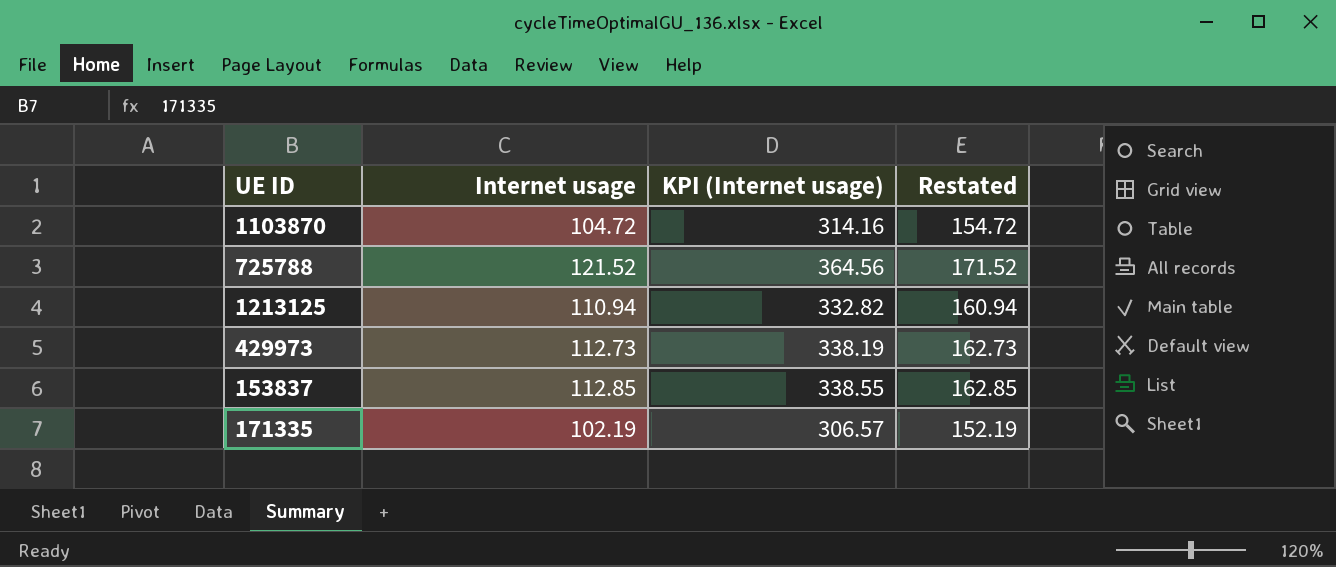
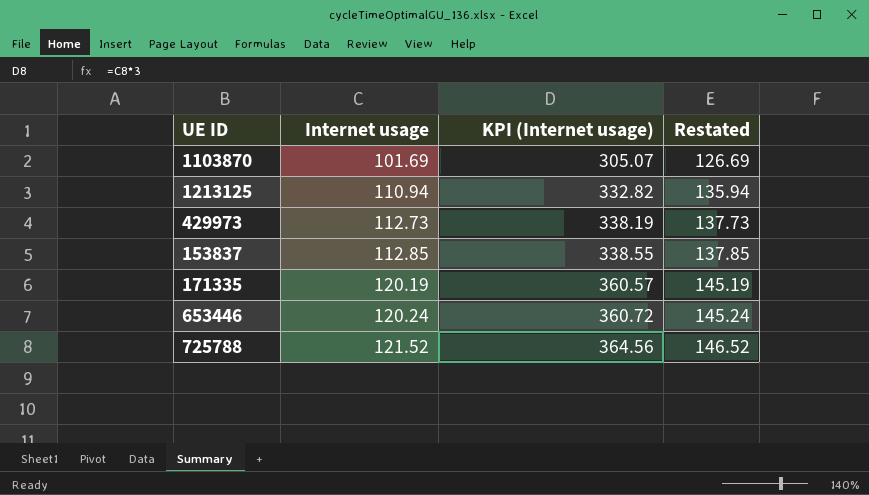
row order: none -> Internet usage ascending
column Restated | formula: [Internet usage] + 50 -> [Internet usage] + 25
1103870 | Internet usage: 104.72 -> 101.69
1103870 | KPI (Internet usage): 314.16 -> 305.07
171335 | Internet usage: 102.19 -> 120.19
171335 | KPI (Internet usage): 306.57 -> 360.57
row 653446: none -> 120.24 | 360.72 | 145.24

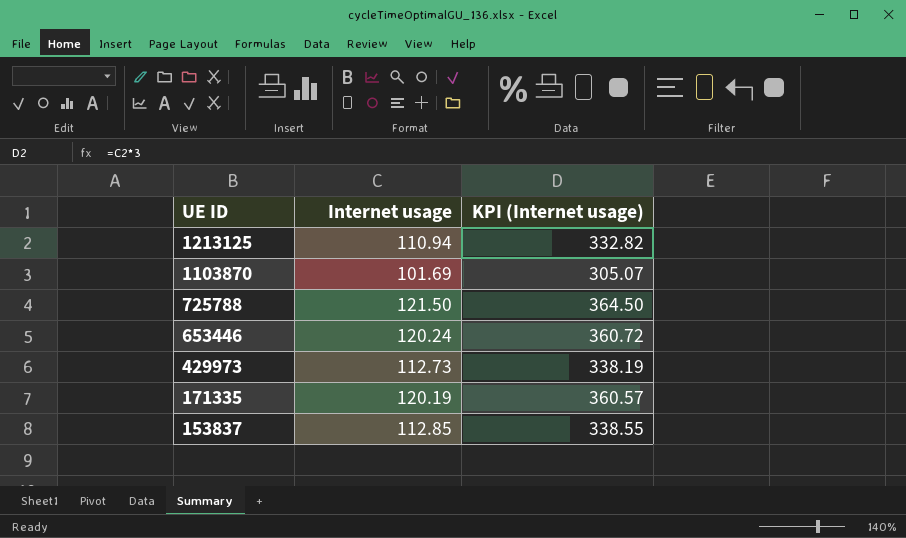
row order: Internet usage ascending -> UE ID descending
column Restated | formula: [Internet usage] + 25 -> none
725788 | Internet usage: 121.52 -> 121.50
725788 | KPI (Internet usage): 364.56 -> 364.50

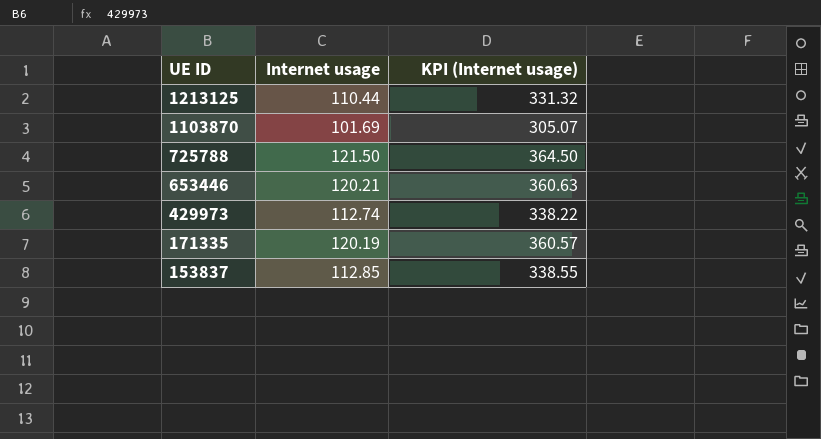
1213125 | Internet usage: 110.94 -> 110.44
1213125 | KPI (Internet usage): 332.82 -> 331.32
653446 | Internet usage: 120.24 -> 120.21
653446 | KPI (Internet usage): 360.72 -> 360.63
429973 | Internet usage: 112.73 -> 112.74
429973 | KPI (Internet usage): 338.19 -> 338.22

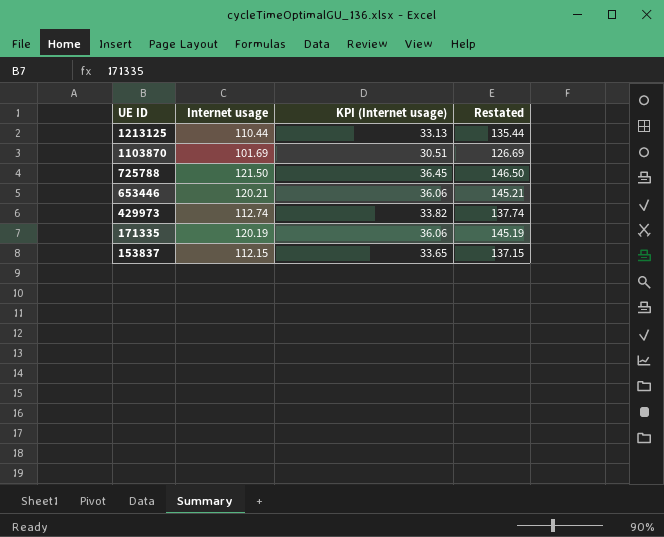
column KPI (Internet usage) | formula: [Internet usage] * 3 -> [Internet usage] * 0.3
column Restated | formula: none -> [Internet usage] + 25
153837 | Internet usage: 112.85 -> 112.15

